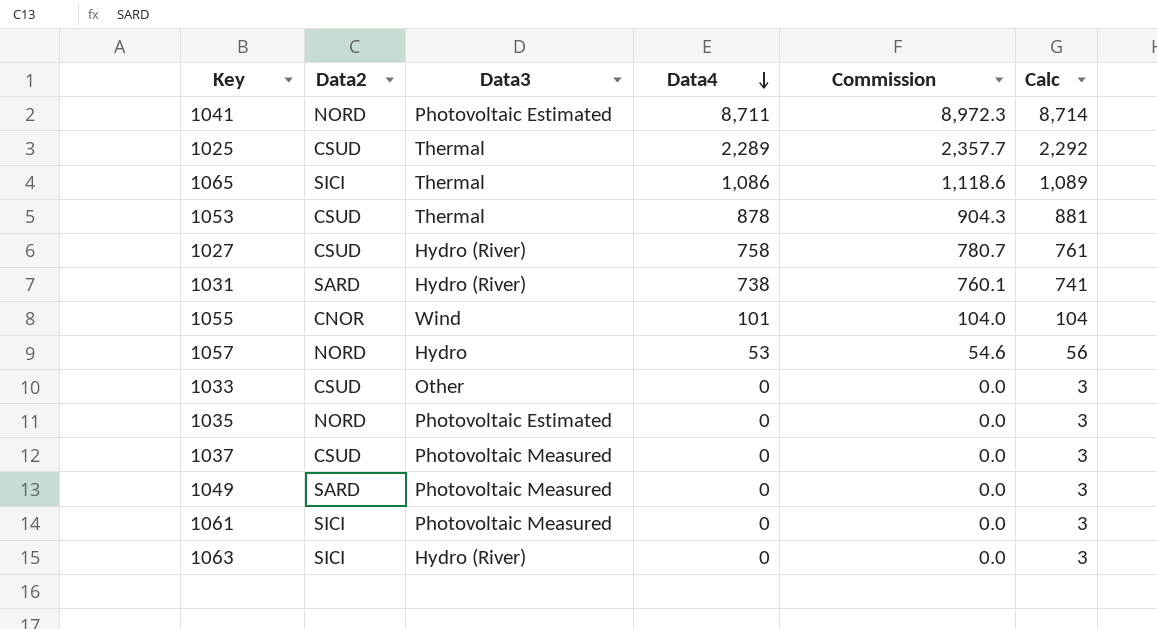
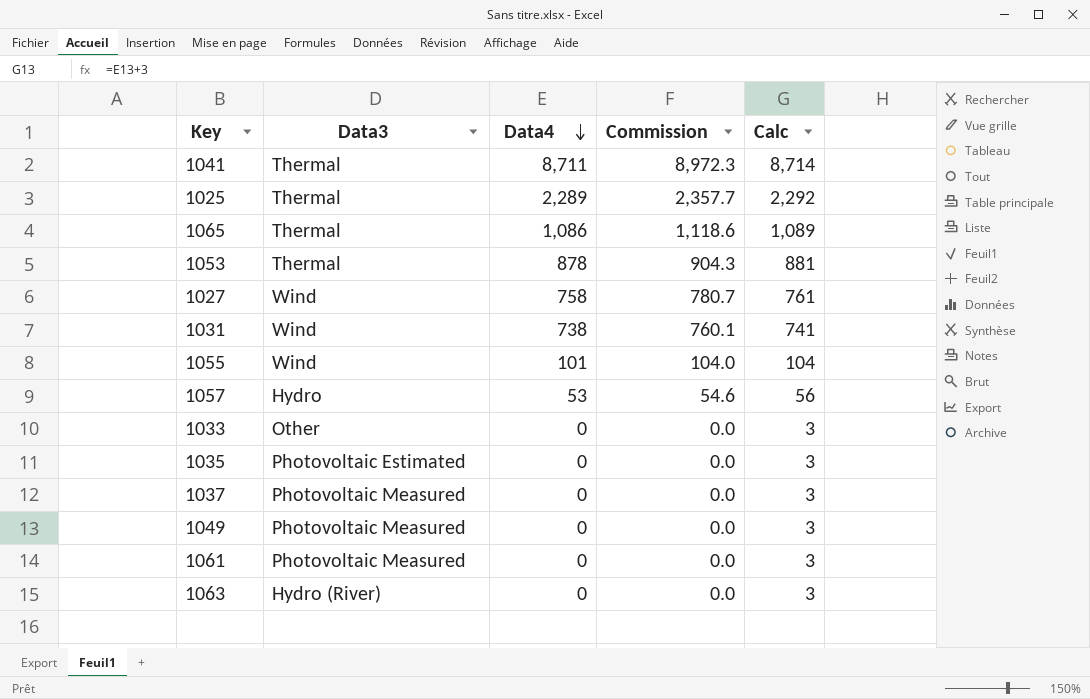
column Data2 | position: 2 -> none
1041 | Data3: Photovoltaic Estimated -> Thermal
1027 | Data3: Hydro (River) -> Wind
1031 | Data3: Hydro (River) -> Wind

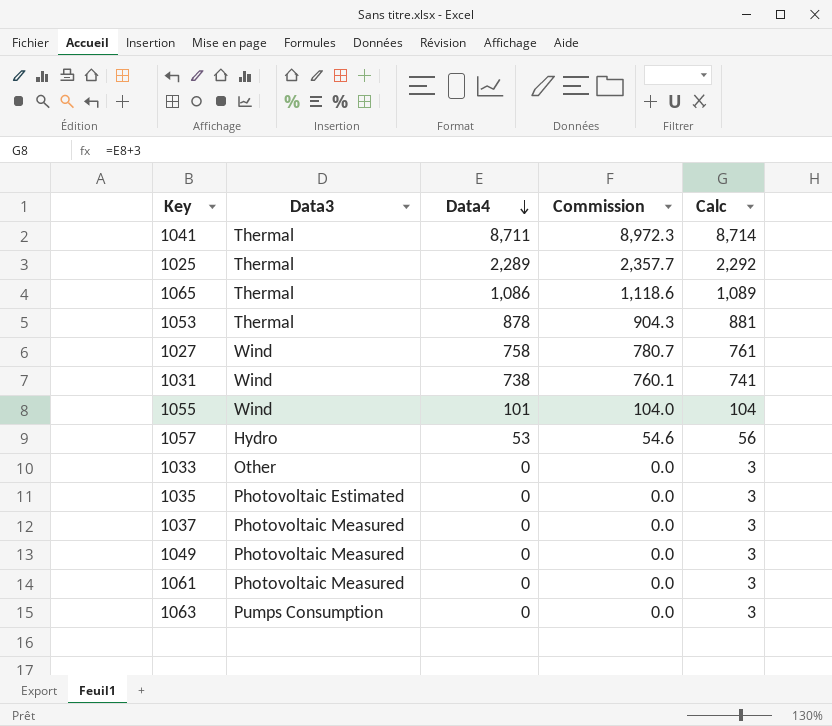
1063 | Data3: Hydro (River) -> Pumps Consumption

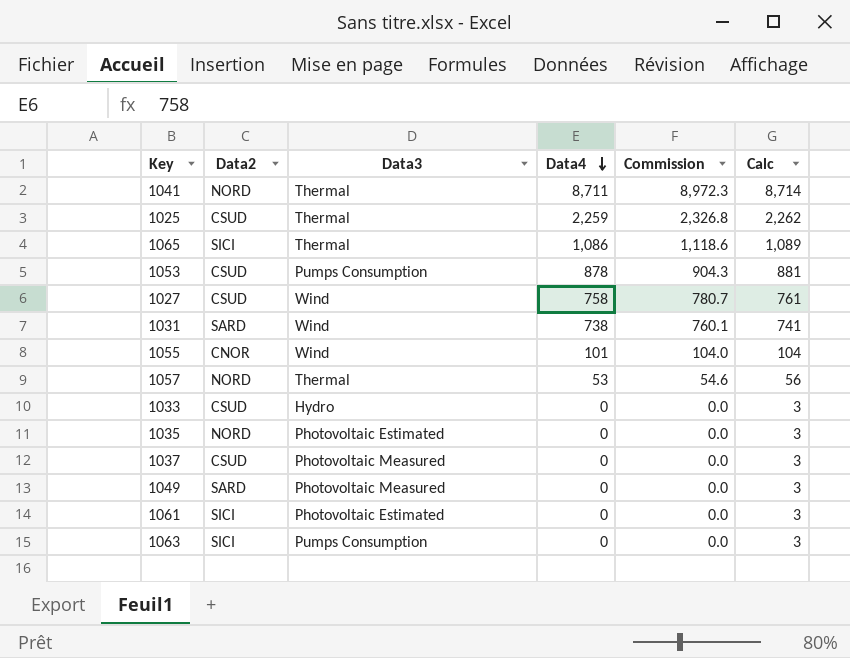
column Data2 | position: none -> 2
1025 | Data4: 2,289 -> 2,259
1025 | Commission: 2,357.7 -> 2,326.8
1025 | Calc: 2,292 -> 2,262
1053 | Data3: Thermal -> Pumps Consumption
1057 | Data3: Hydro -> Thermal
1033 | Data3: Other -> Hydro
1061 | Data3: Photovoltaic Measured -> Photovoltaic Estimated

